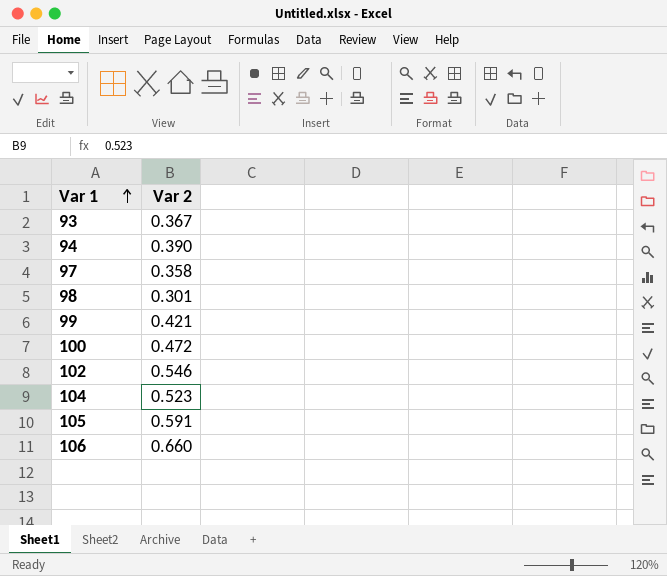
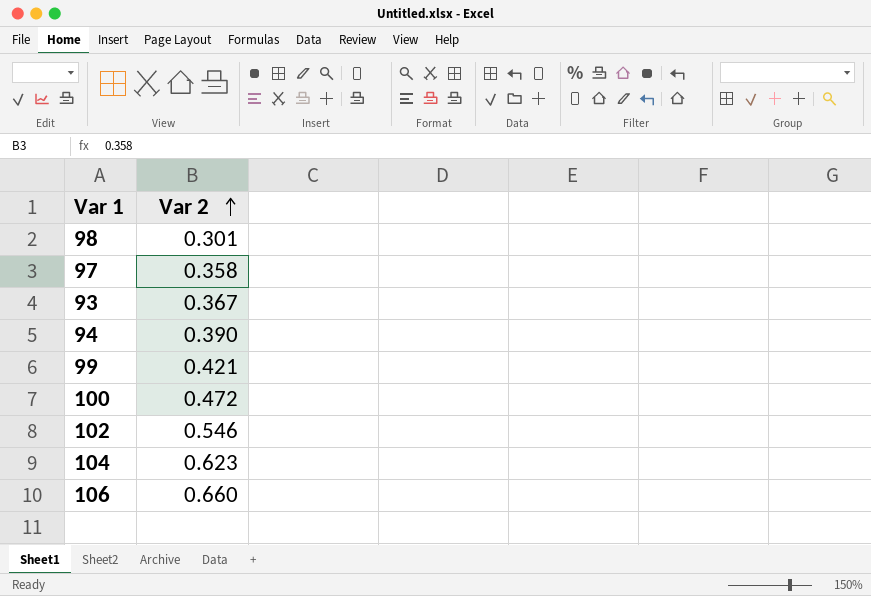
row order: Var 1 ascending -> Var 2 ascending
row 105: 0.591 -> none
104 | Var 2: 0.523 -> 0.623

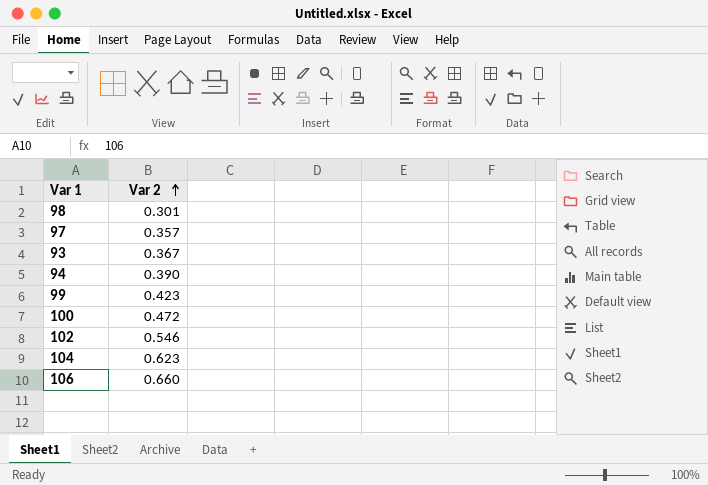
97 | Var 2: 0.358 -> 0.357
99 | Var 2: 0.421 -> 0.423

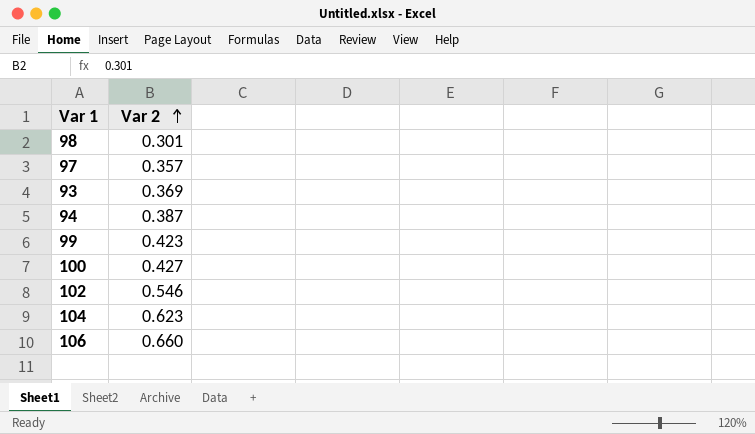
93 | Var 2: 0.367 -> 0.369
94 | Var 2: 0.390 -> 0.387
100 | Var 2: 0.472 -> 0.427

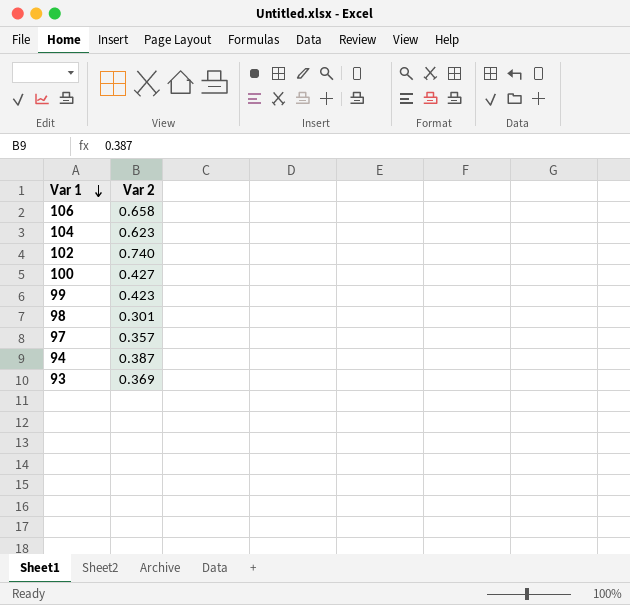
row order: Var 2 ascending -> Var 1 descending
106 | Var 2: 0.660 -> 0.658
102 | Var 2: 0.546 -> 0.740

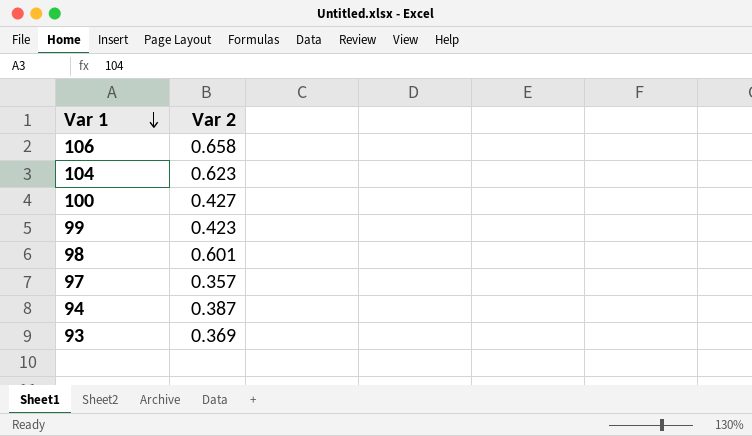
row 102: 0.740 -> none
98 | Var 2: 0.301 -> 0.601

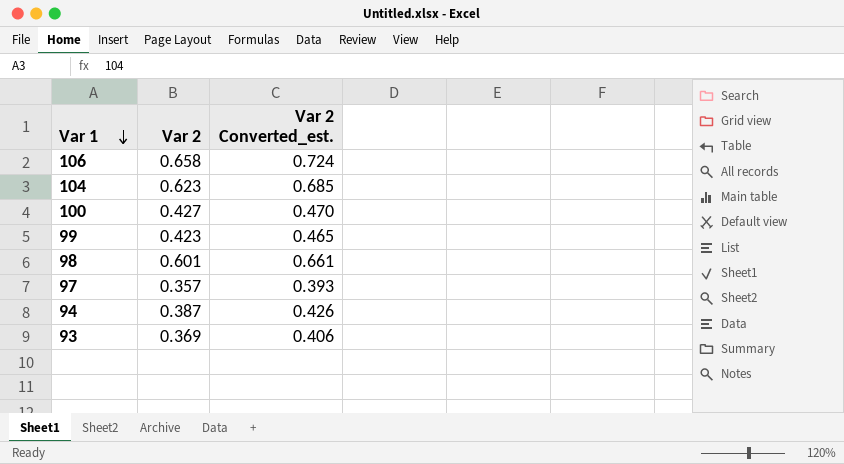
column Var 2 Converted_est. | formula: none -> [Var 2] * 1.1

